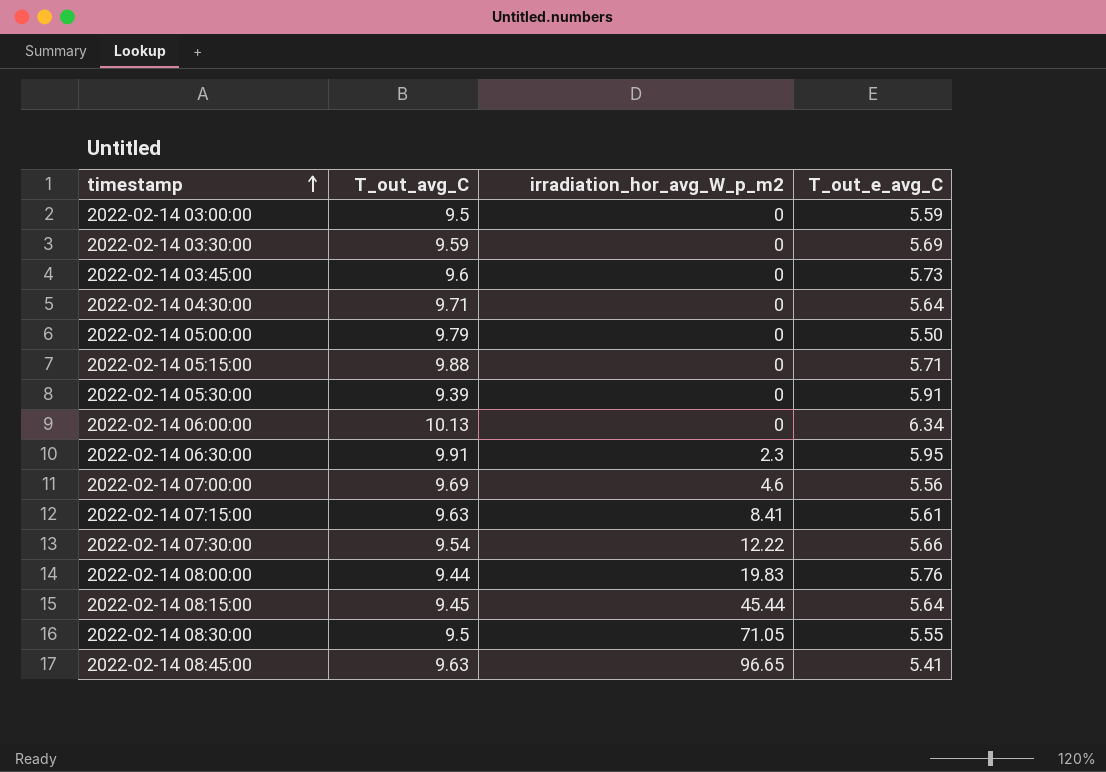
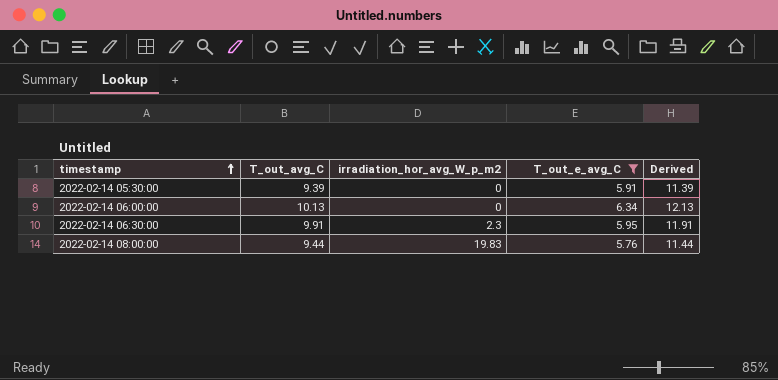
filter: none -> T_out_e_avg_C >= 5.76
column Derived | formula: none -> [T_out_avg_C] + 2

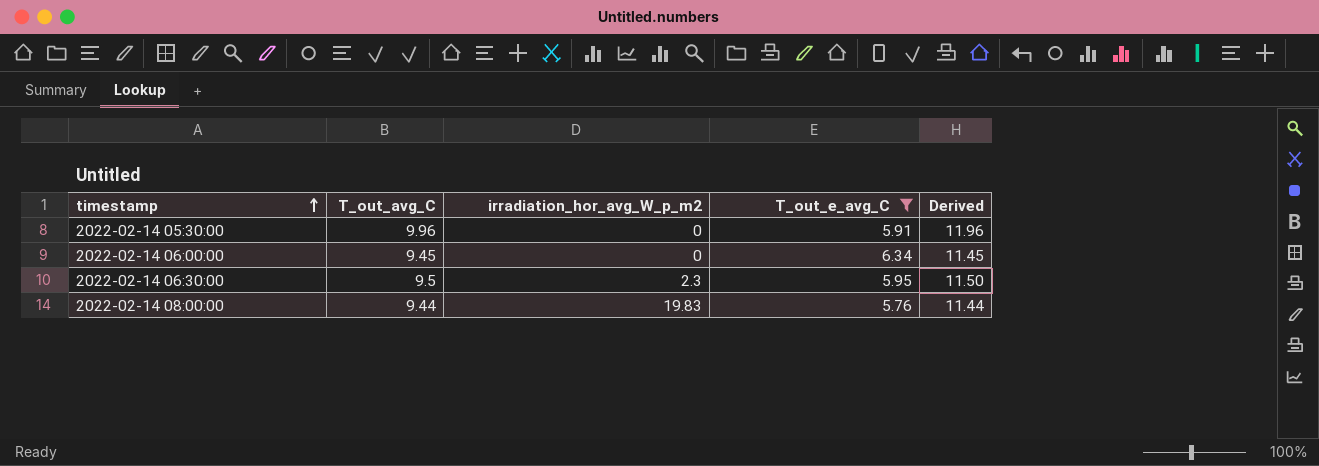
2022-02-14 05:30:00 | T_out_avg_C: 9.39 -> 9.96
2022-02-14 05:30:00 | Derived: 11.39 -> 11.96
2022-02-14 06:00:00 | T_out_avg_C: 10.13 -> 9.45
2022-02-14 06:00:00 | Derived: 12.13 -> 11.45
2022-02-14 06:30:00 | T_out_avg_C: 9.91 -> 9.5
2022-02-14 06:30:00 | Derived: 11.91 -> 11.50

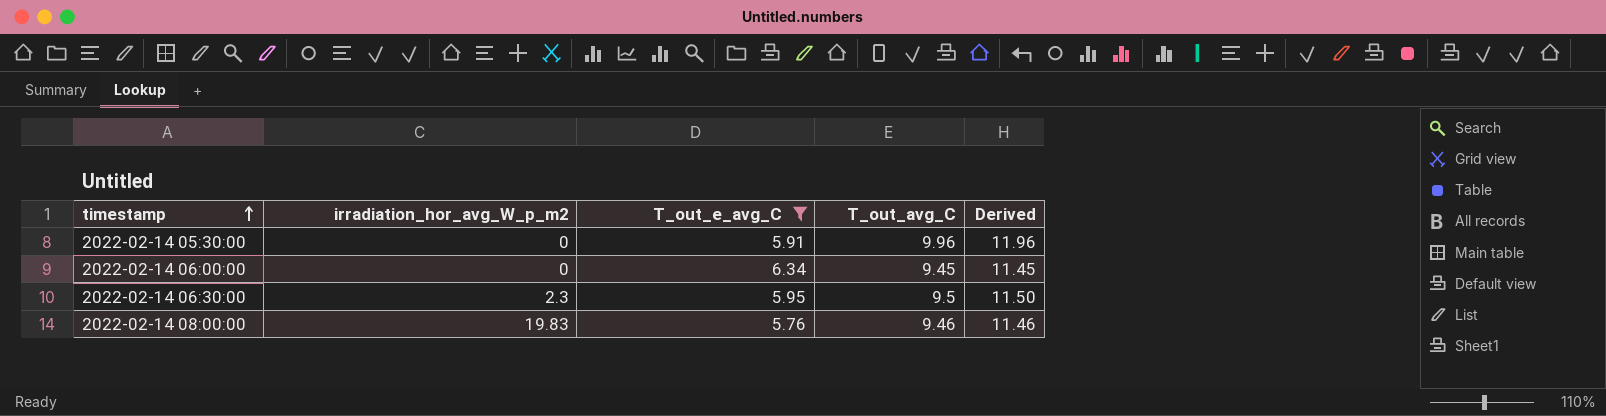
column T_out_avg_C | position: 2 -> 4
2022-02-14 08:00:00 | T_out_avg_C: 9.44 -> 9.46
2022-02-14 08:00:00 | Derived: 11.44 -> 11.46

